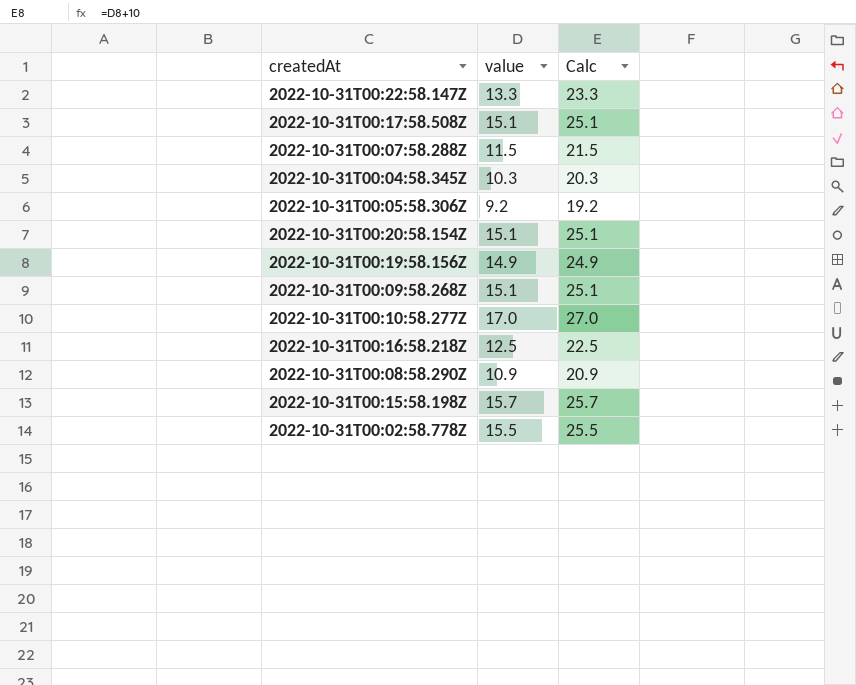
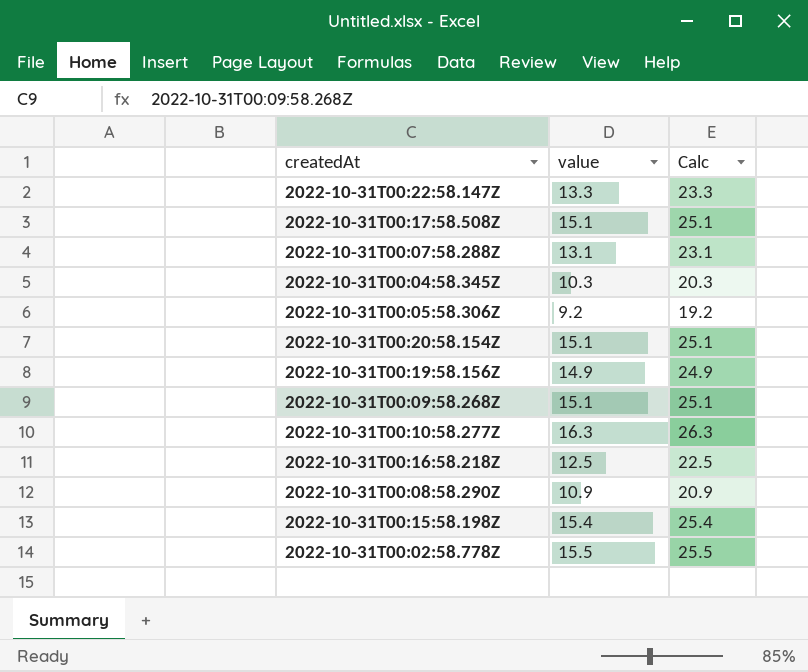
2022-10-31T00:07:58.288Z | value: 11.5 -> 13.1
2022-10-31T00:07:58.288Z | Calc: 21.5 -> 23.1
2022-10-31T00:10:58.277Z | value: 17.0 -> 16.3
2022-10-31T00:10:58.277Z | Calc: 27.0 -> 26.3
2022-10-31T00:15:58.198Z | value: 15.7 -> 15.4
2022-10-31T00:15:58.198Z | Calc: 25.7 -> 25.4

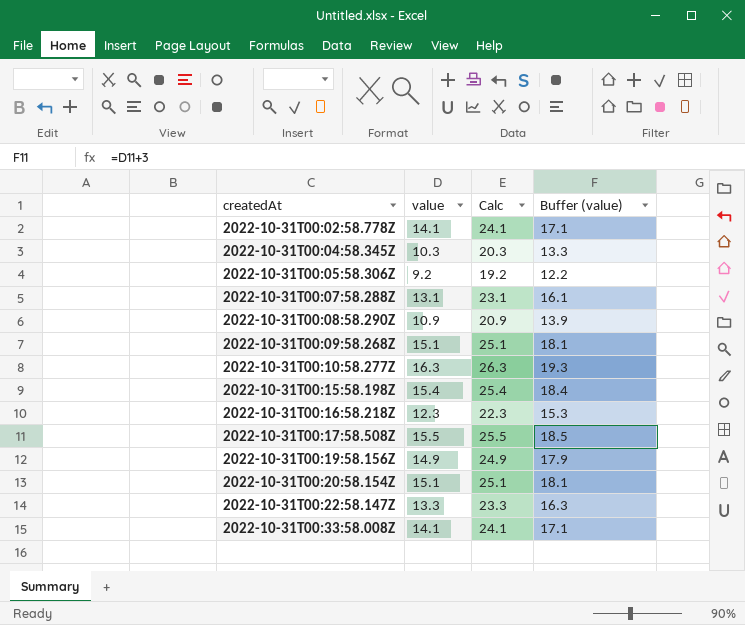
row order: none -> createdAt ascending
column Buffer (value) | formula: none -> [value] + 3
2022-10-31T00:02:58.778Z | value: 15.5 -> 14.1
2022-10-31T00:02:58.778Z | Calc: 25.5 -> 24.1
2022-10-31T00:16:58.218Z | value: 12.5 -> 12.3
2022-10-31T00:16:58.218Z | Calc: 22.5 -> 22.3
2022-10-31T00:17:58.508Z | value: 15.1 -> 15.5
2022-10-31T00:17:58.508Z | Calc: 25.1 -> 25.5
row 2022-10-31T00:33:58.008Z: none -> 14.1 | 24.1 | 17.1

